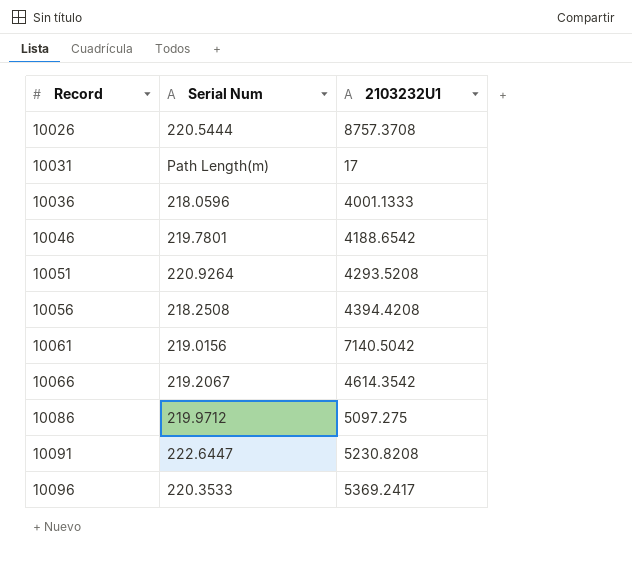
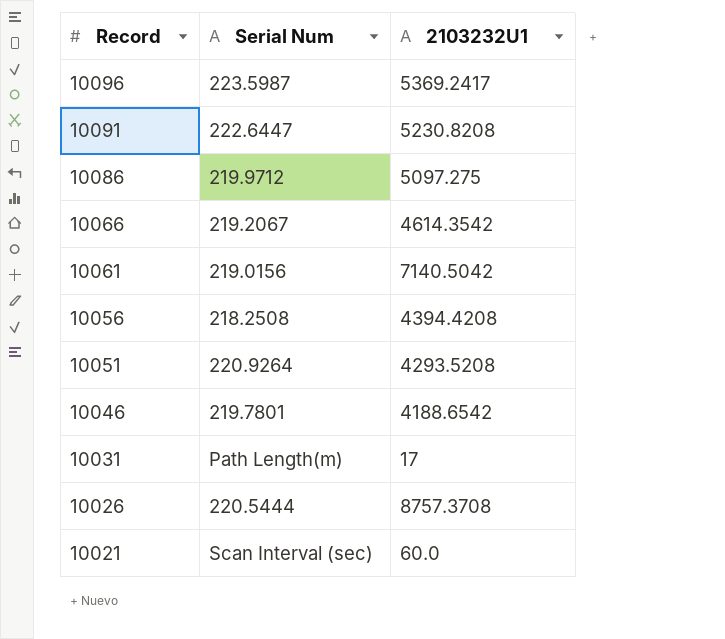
row order: Record ascending -> Record descending
row 10036: 218.0596 | 4001.1333 -> none
10096 | Serial Num: 220.3533 -> 223.5987
row 10021: none -> Scan Interval (sec) | 60.0

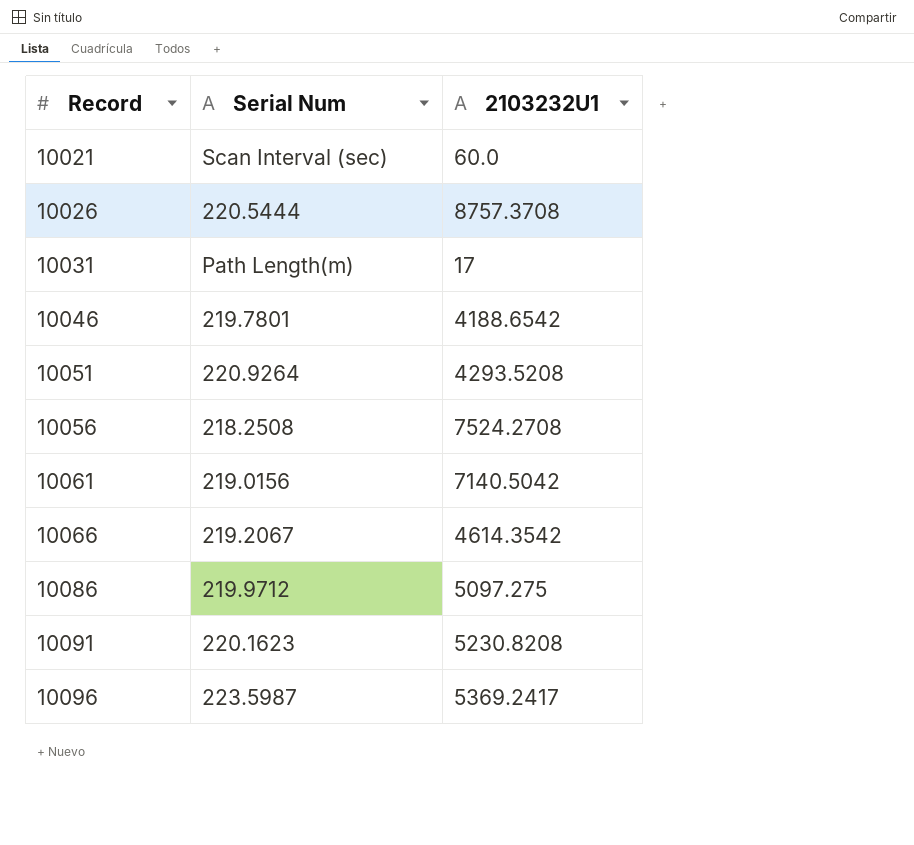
row order: Record descending -> Record ascending
10056 | 2103232U1: 4394.4208 -> 7524.2708
10091 | Serial Num: 222.6447 -> 220.1623

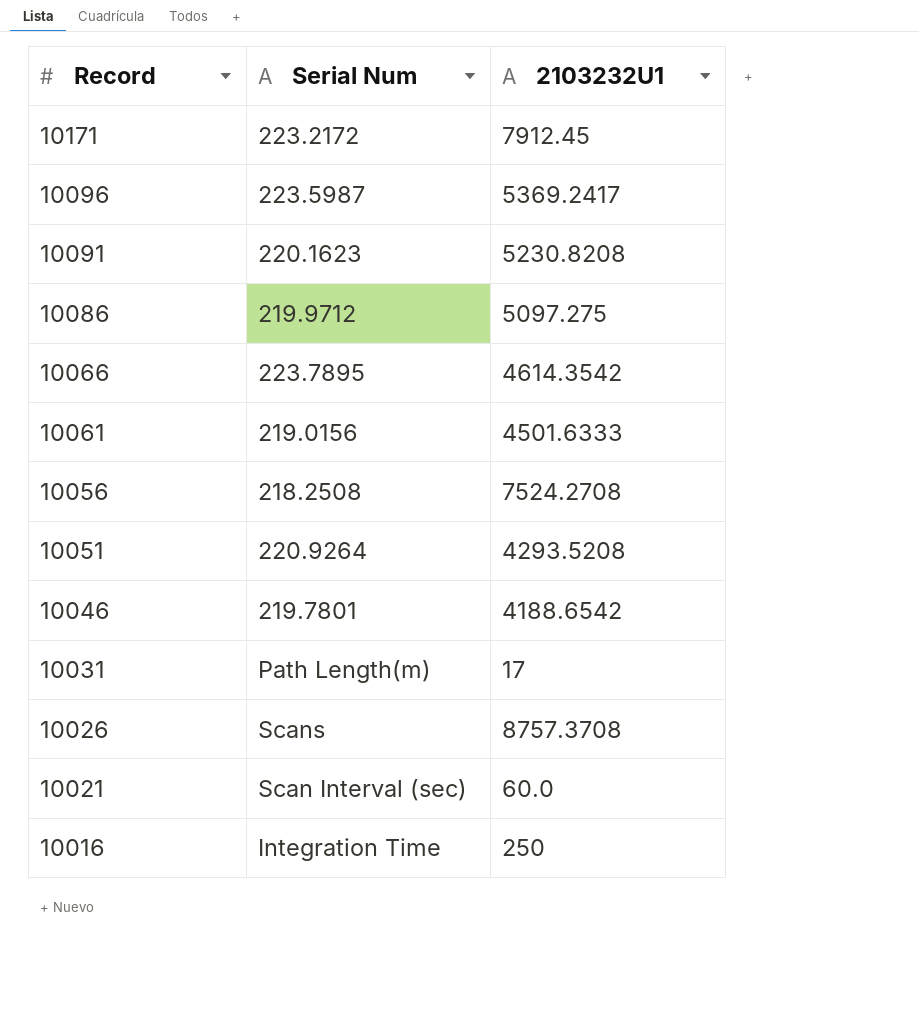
row order: Record ascending -> Record descending
row 10171: none -> 223.2172 | 7912.45
10066 | Serial Num: 219.2067 -> 223.7895
10061 | 2103232U1: 7140.5042 -> 4501.6333
10026 | Serial Num: 220.5444 -> Scans
row 10016: none -> Integration Time | 250

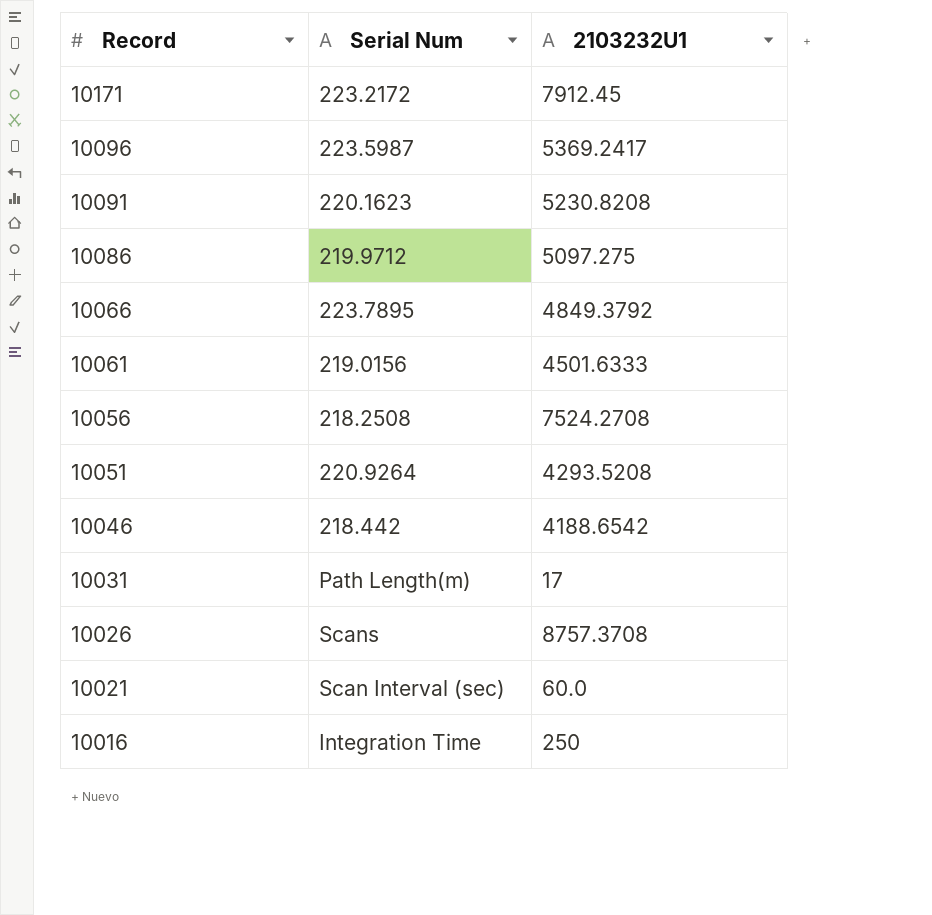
10066 | 2103232U1: 4614.3542 -> 4849.3792
10046 | Serial Num: 219.7801 -> 218.442

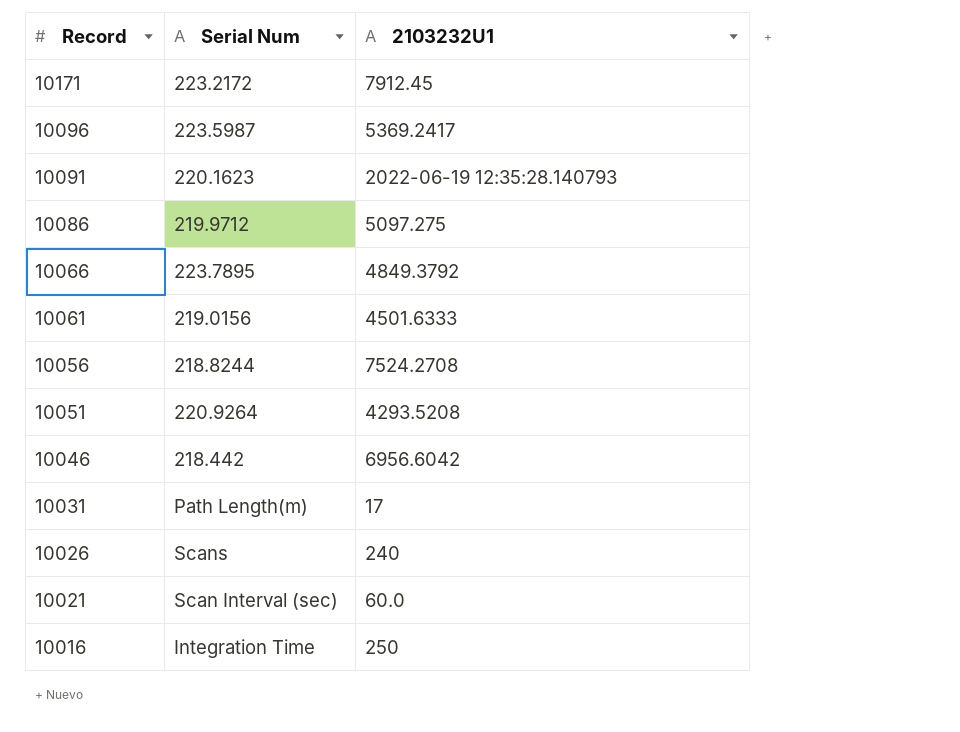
10091 | 2103232U1: 5230.8208 -> 2022-06-19 12:35:28.140793
10056 | Serial Num: 218.2508 -> 218.8244
10046 | 2103232U1: 4188.6542 -> 6956.6042
10026 | 2103232U1: 8757.3708 -> 240

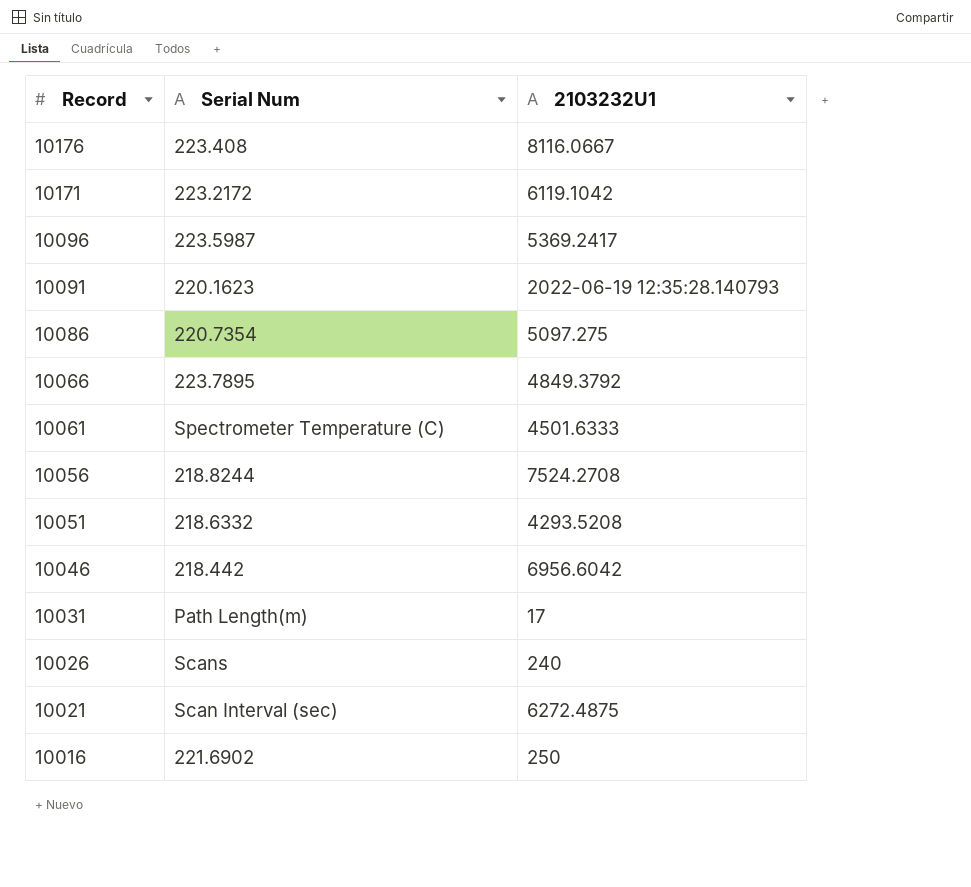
row 10176: none -> 223.408 | 8116.0667
10171 | 2103232U1: 7912.45 -> 6119.1042
10086 | Serial Num: 219.9712 -> 220.7354
10061 | Serial Num: 219.0156 -> Spectrometer Temperature (C)
10051 | Serial Num: 220.9264 -> 218.6332
10021 | 2103232U1: 60.0 -> 6272.4875
10016 | Serial Num: Integration Time -> 221.6902

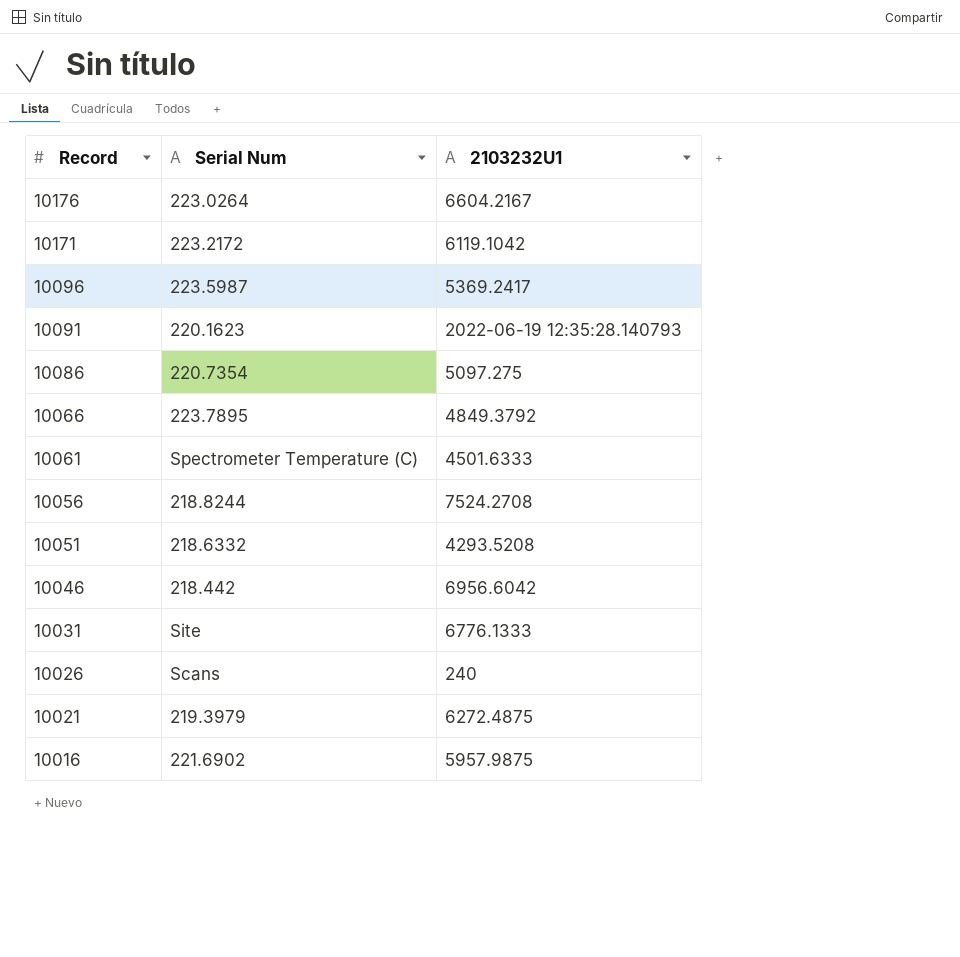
10176 | Serial Num: 223.408 -> 223.0264
10176 | 2103232U1: 8116.0667 -> 6604.2167
10031 | Serial Num: Path Length(m) -> Site
10031 | 2103232U1: 17 -> 6776.1333
10021 | Serial Num: Scan Interval (sec) -> 219.3979
10016 | 2103232U1: 250 -> 5957.9875

